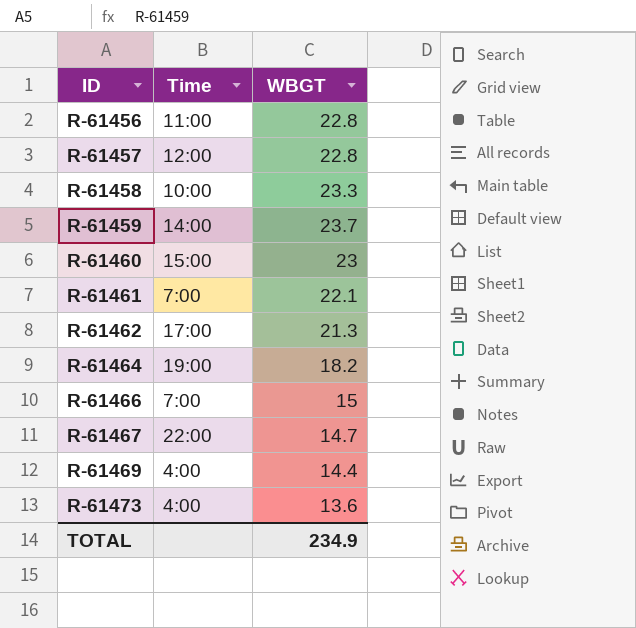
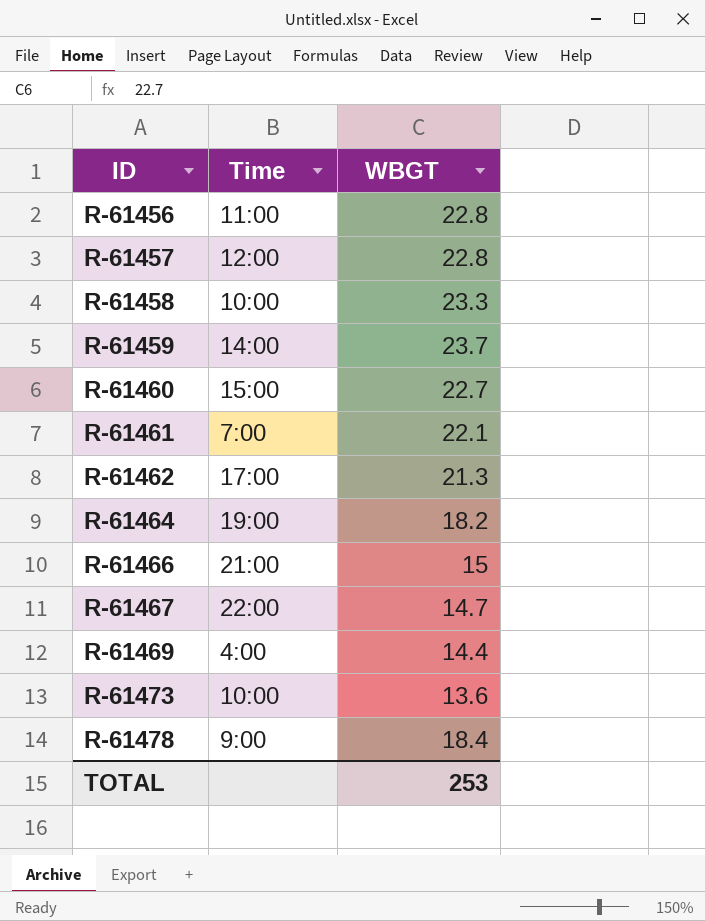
R-61460 | WBGT: 23 -> 22.7
R-61466 | Time: 7:00 -> 21:00
R-61473 | Time: 4:00 -> 10:00
row R-61478: none -> 9:00 | 18.4
TOTAL | WBGT: 234.9 -> 253

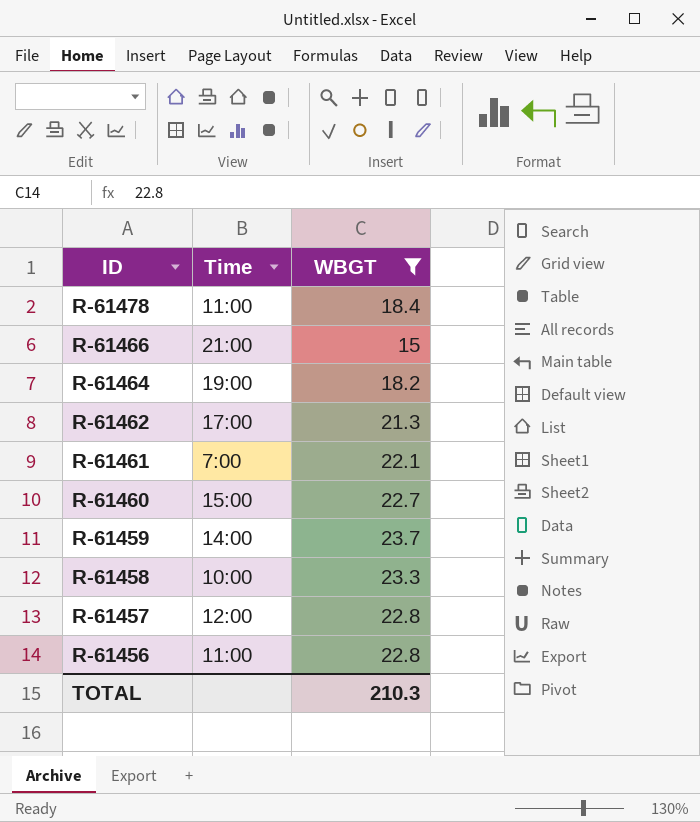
filter: none -> WBGT >= 15
row order: ID ascending -> ID descending
R-61478 | Time: 9:00 -> 11:00
TOTAL | WBGT: 253 -> 210.3

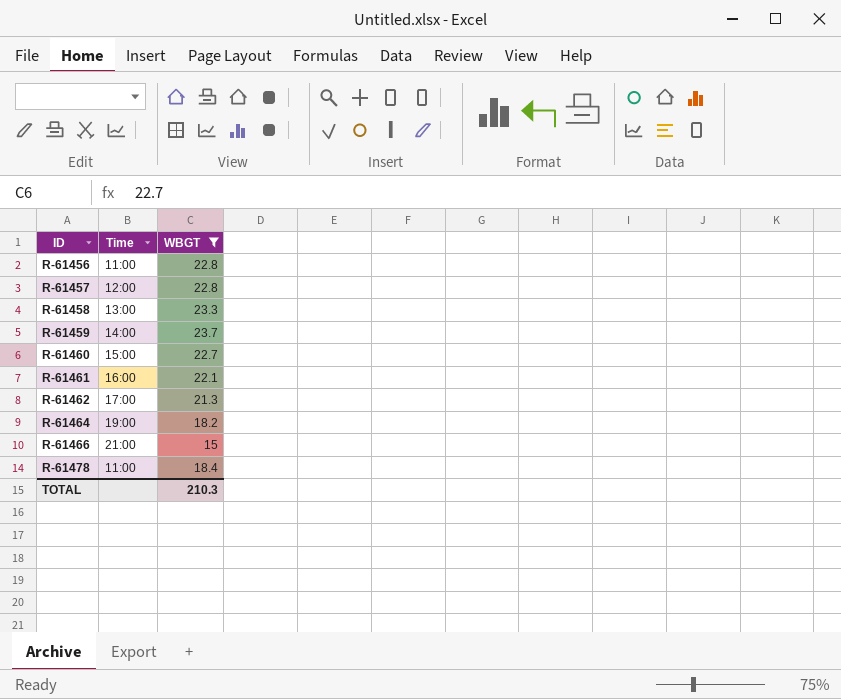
row order: ID descending -> ID ascending
R-61458 | Time: 10:00 -> 13:00
R-61461 | Time: 7:00 -> 16:00

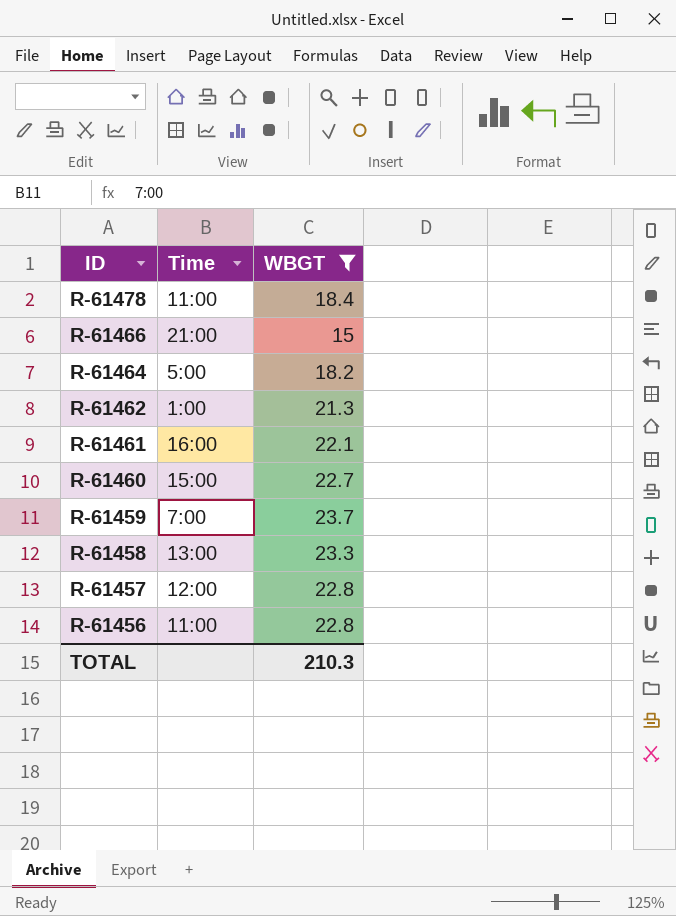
row order: ID ascending -> ID descending
R-61464 | Time: 19:00 -> 5:00
R-61462 | Time: 17:00 -> 1:00
R-61459 | Time: 14:00 -> 7:00

